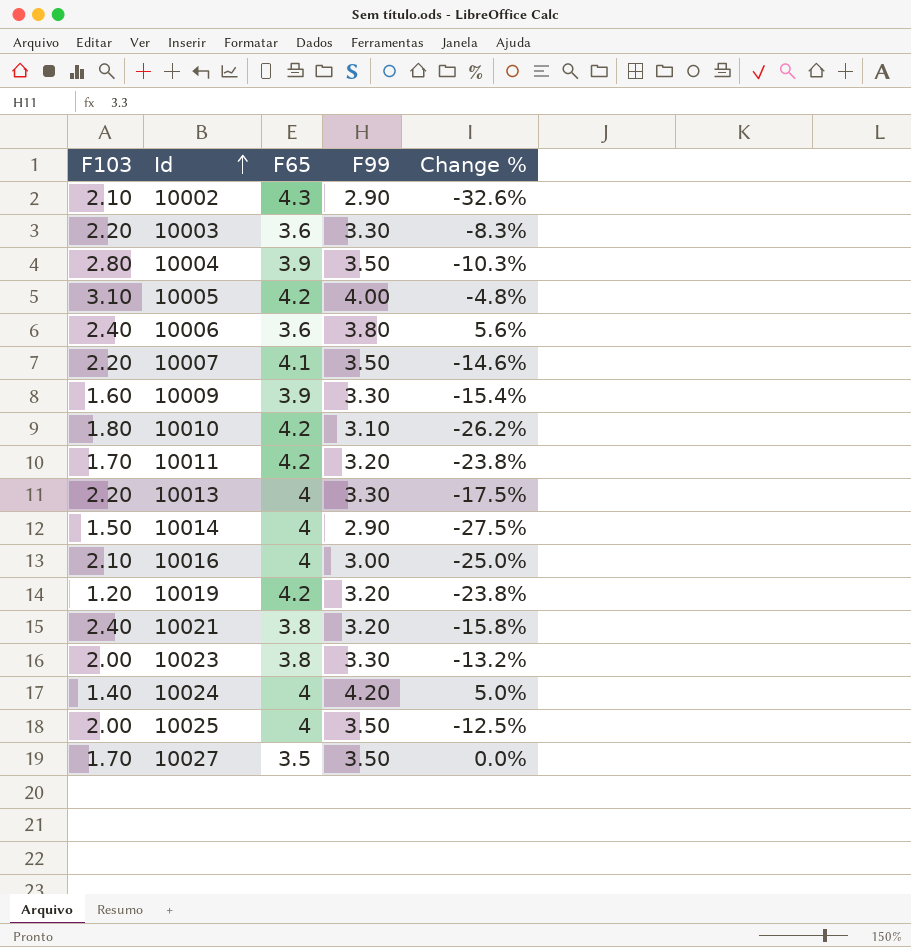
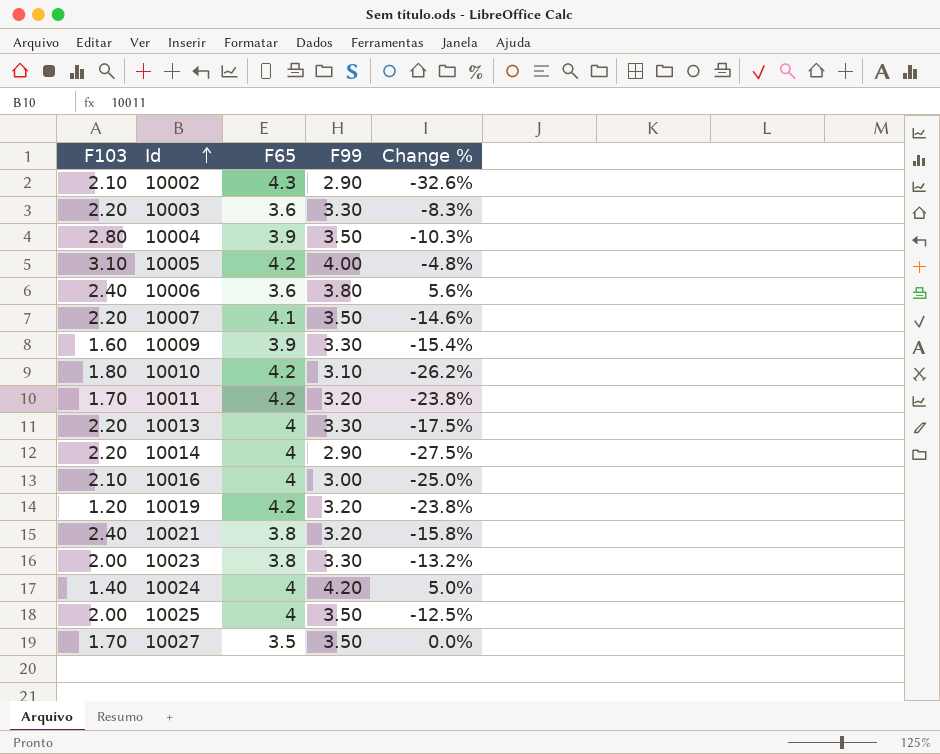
10014 | F103: 1.50 -> 2.20

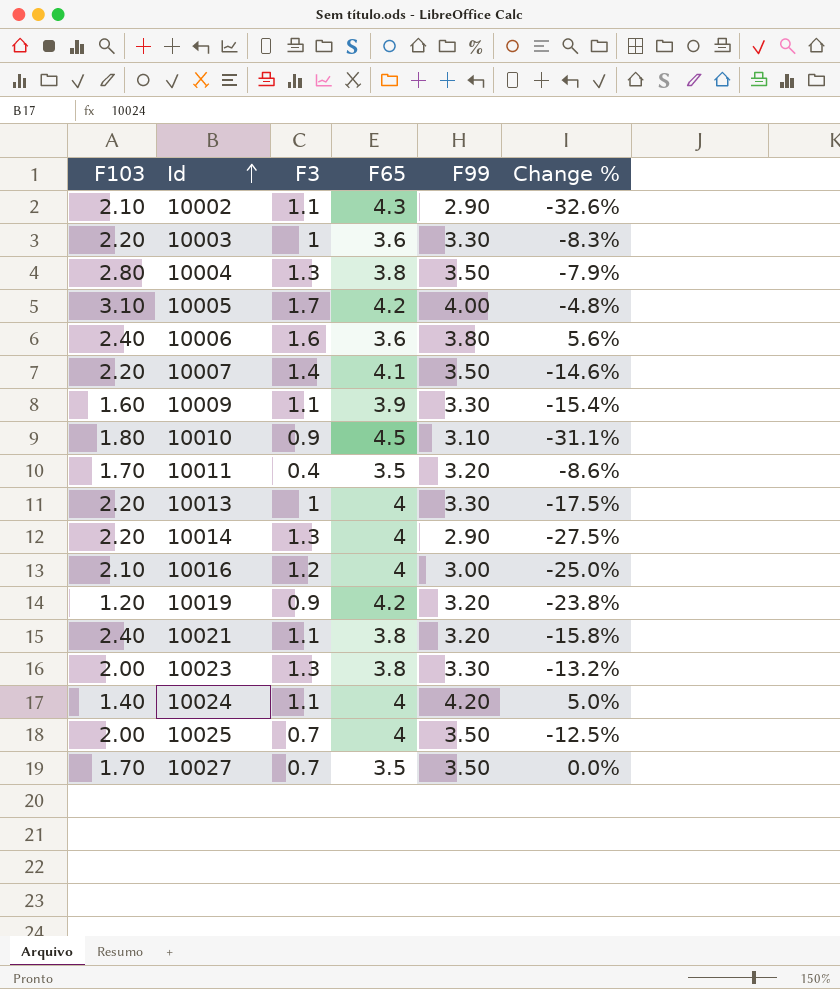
column F3 | position: none -> 3
10004 | F65: 3.9 -> 3.8
10004 | Change %: -10.3% -> -7.9%
10010 | F65: 4.2 -> 4.5
10010 | Change %: -26.2% -> -31.1%
10011 | F65: 4.2 -> 3.5
10011 | Change %: -23.8% -> -8.6%

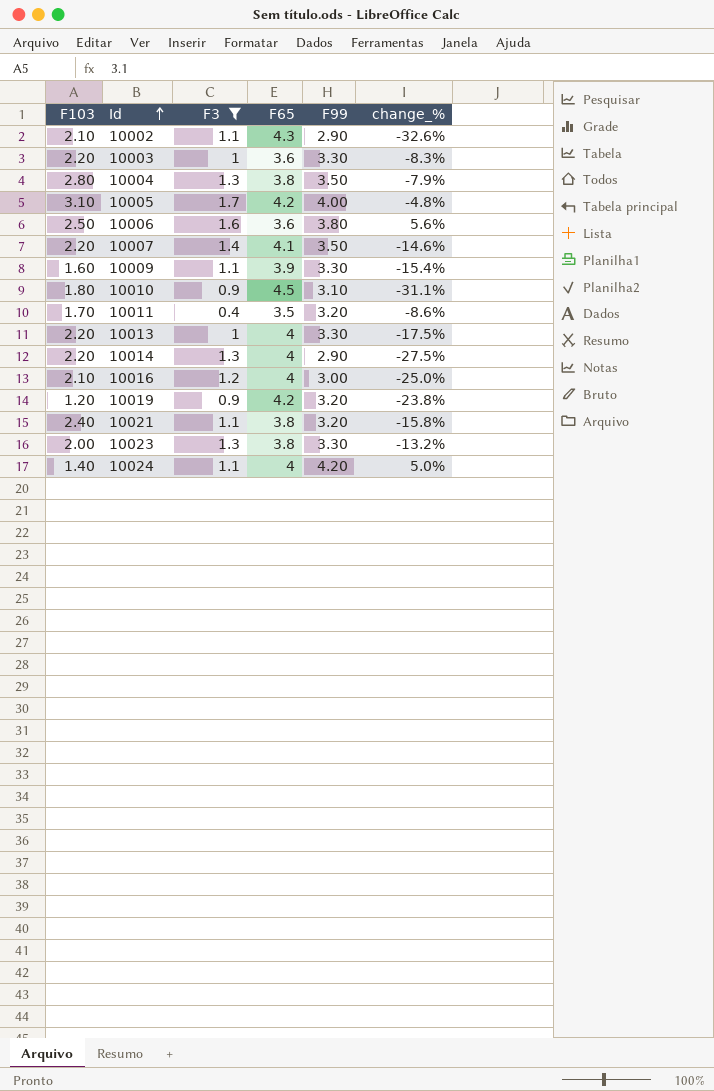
filter: none -> F3 != 0.7
column name: Change % -> change_%
10006 | F103: 2.40 -> 2.50

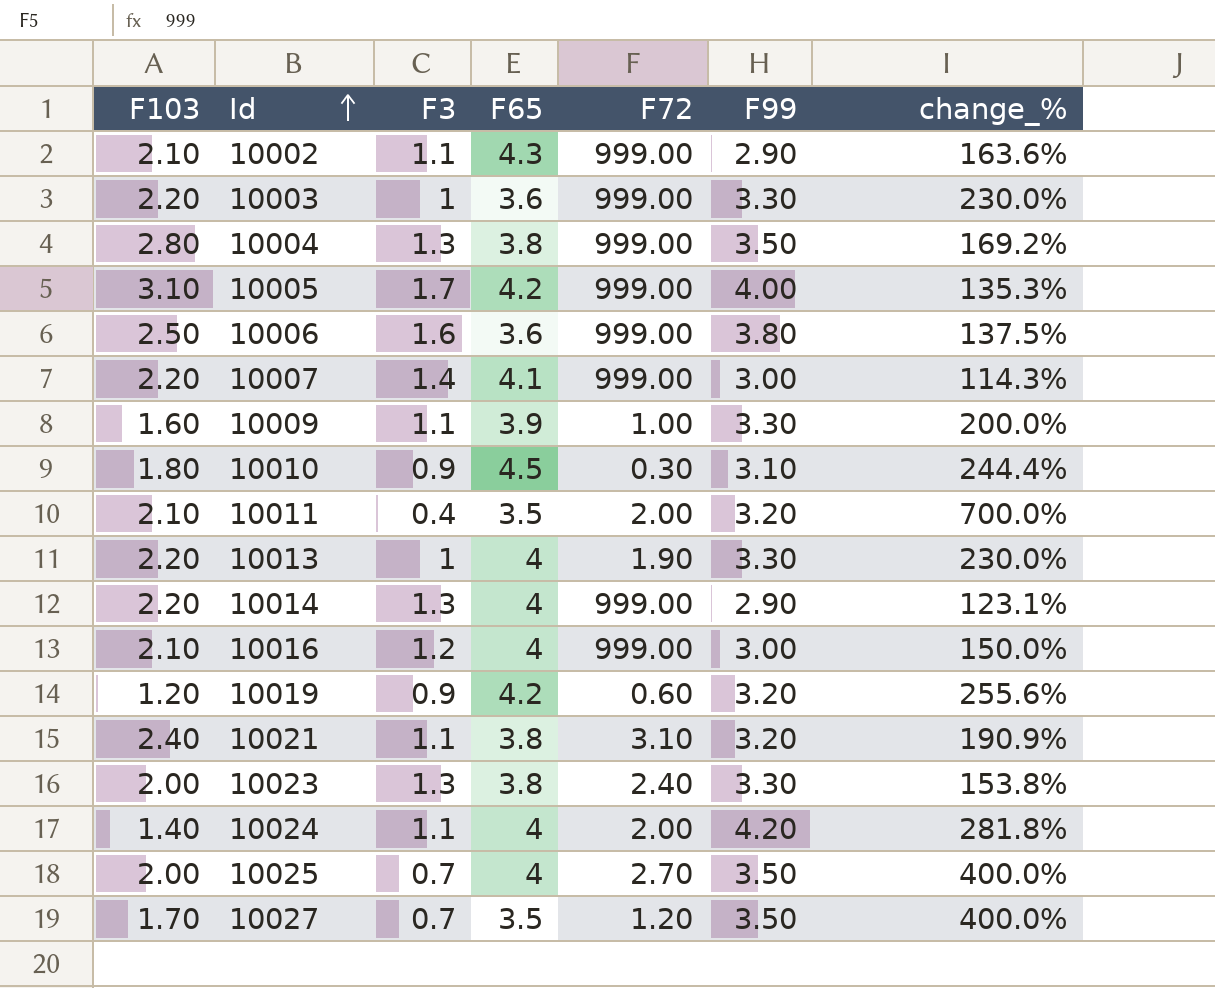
filter: F3 != 0.7 -> none
column F72 | position: none -> 5
column change_% | formula: ([F99] - [F65]) / [F65] -> ([F99] - [F3]) / [F3]
10007 | F99: 3.50 -> 3.00
10011 | F103: 1.70 -> 2.10

